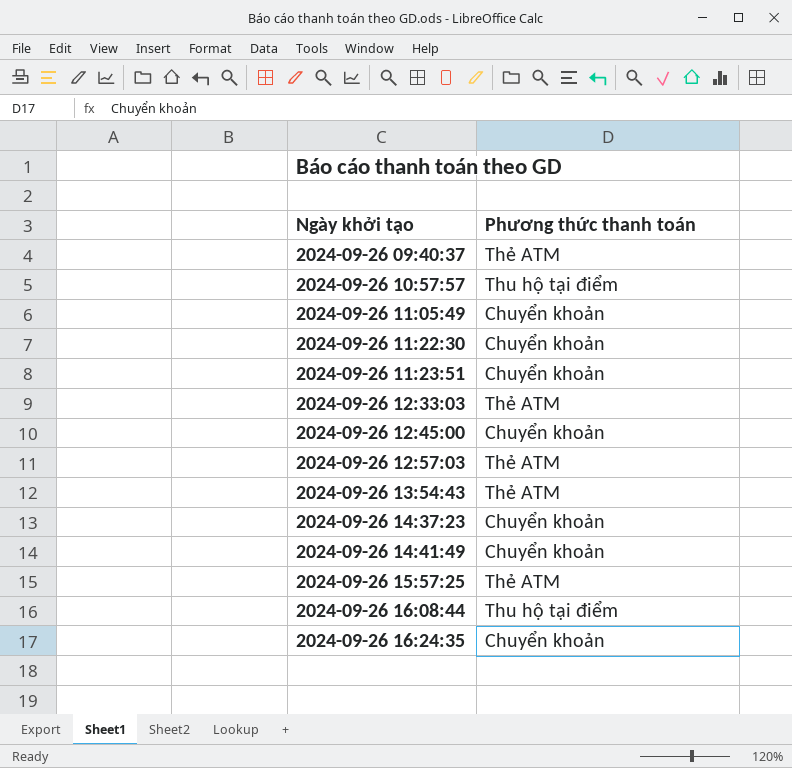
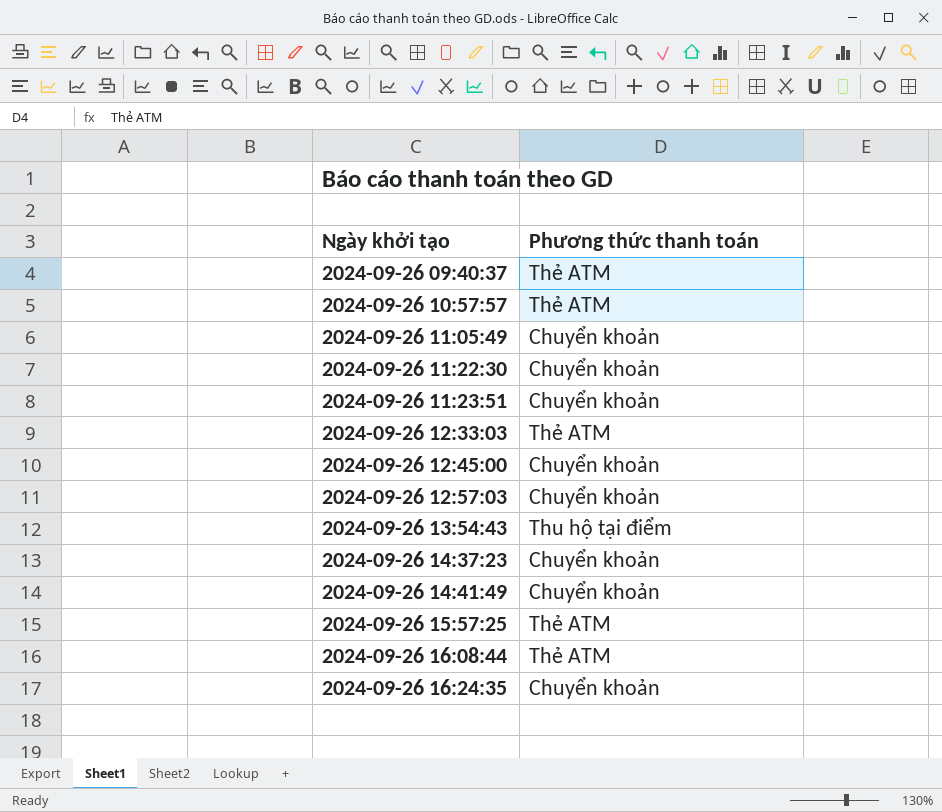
2024-09-26 10:57:57 | Phương thức thanh toán: Thu hộ tại điểm -> Thẻ ATM
2024-09-26 12:57:03 | Phương thức thanh toán: Thẻ ATM -> Chuyển khoản
2024-09-26 13:54:43 | Phương thức thanh toán: Thẻ ATM -> Thu hộ tại điểm
2024-09-26 16:08:44 | Phương thức thanh toán: Thu hộ tại điểm -> Thẻ ATM

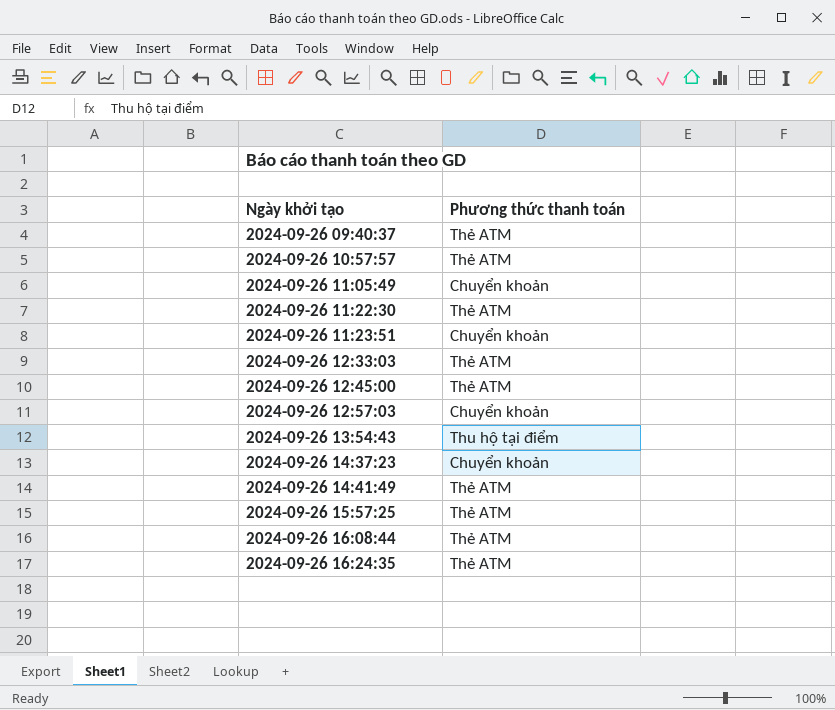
2024-09-26 11:22:30 | Phương thức thanh toán: Chuyển khoản -> Thẻ ATM
2024-09-26 12:45:00 | Phương thức thanh toán: Chuyển khoản -> Thẻ ATM
2024-09-26 14:41:49 | Phương thức thanh toán: Chuyển khoản -> Thẻ ATM
2024-09-26 16:24:35 | Phương thức thanh toán: Chuyển khoản -> Thẻ ATM

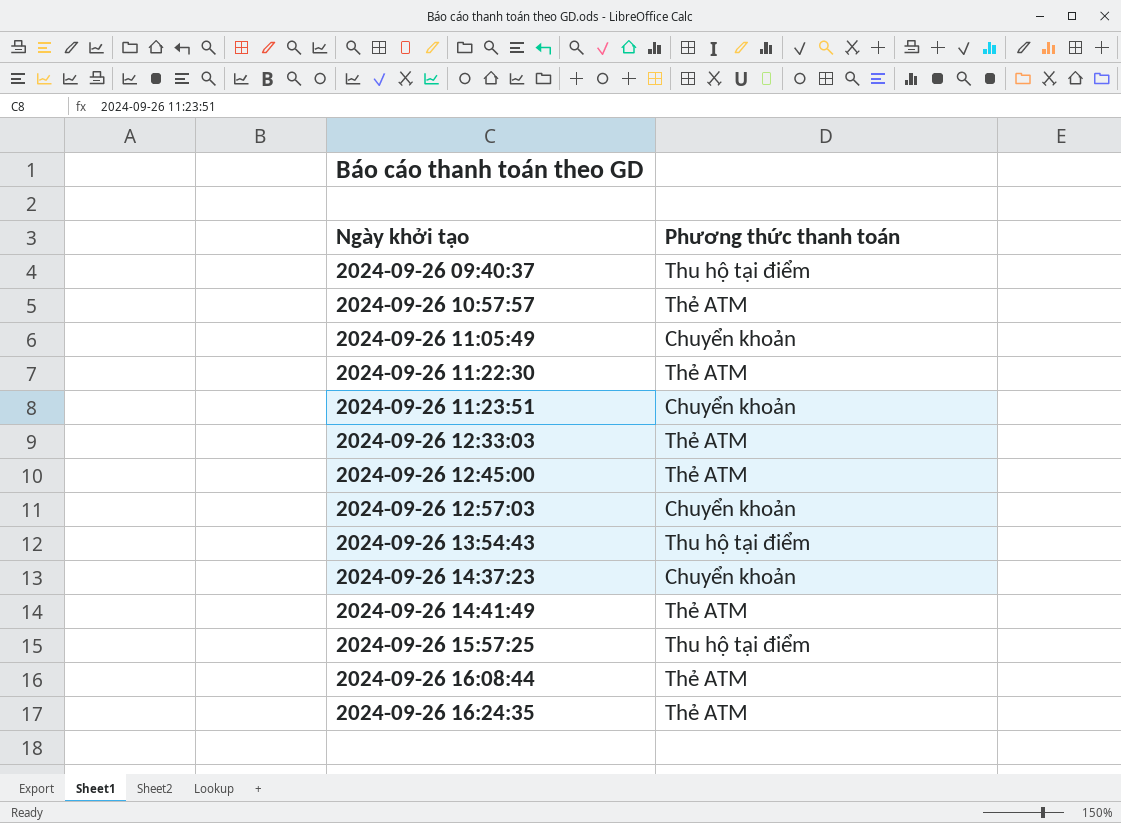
2024-09-26 09:40:37 | Phương thức thanh toán: Thẻ ATM -> Thu hộ tại điểm
2024-09-26 15:57:25 | Phương thức thanh toán: Thẻ ATM -> Thu hộ tại điểm

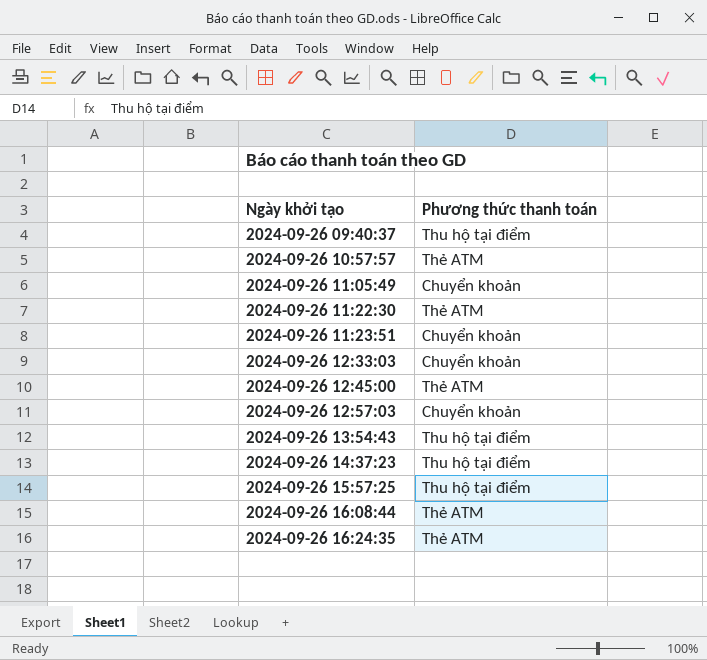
row 2024-09-26 14:41:49: Thẻ ATM -> none
2024-09-26 12:33:03 | Phương thức thanh toán: Thẻ ATM -> Chuyển khoản
2024-09-26 14:37:23 | Phương thức thanh toán: Chuyển khoản -> Thu hộ tại điểm

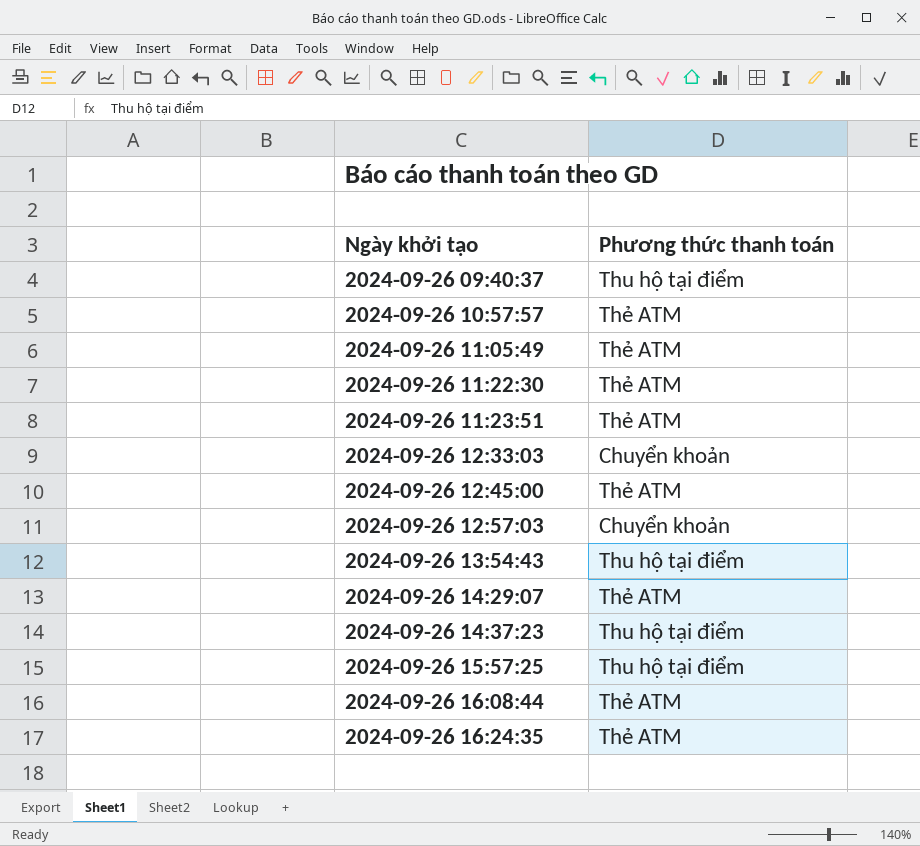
2024-09-26 11:05:49 | Phương thức thanh toán: Chuyển khoản -> Thẻ ATM
2024-09-26 11:23:51 | Phương thức thanh toán: Chuyển khoản -> Thẻ ATM
row 2024-09-26 14:29:07: none -> Thẻ ATM

